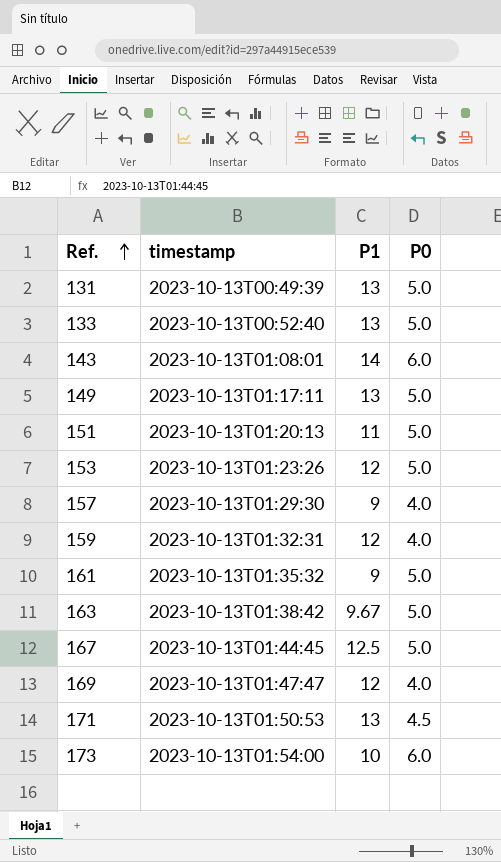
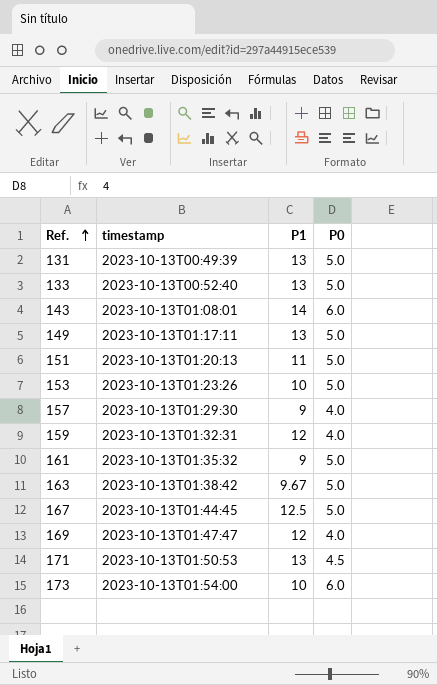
153 | P1: 12 -> 10

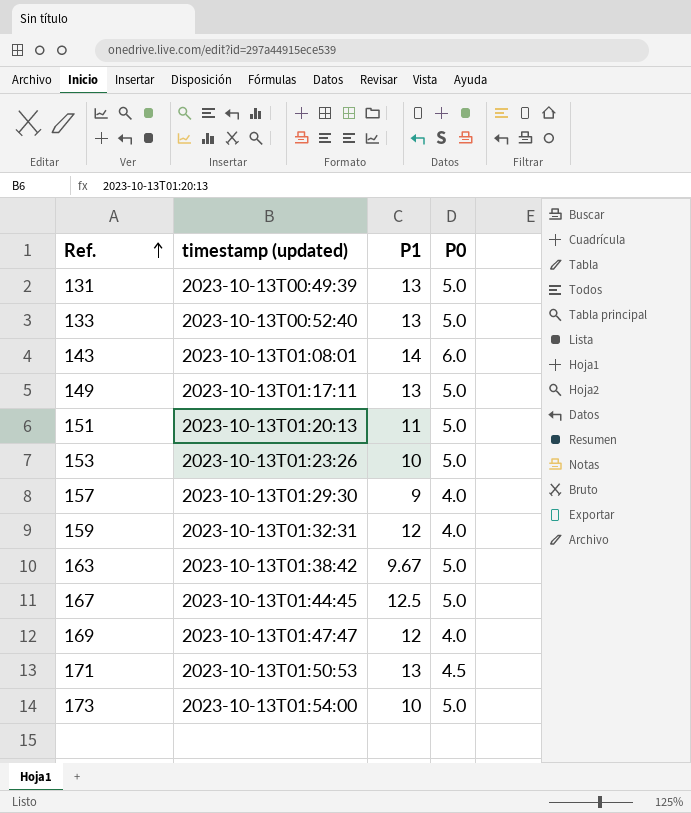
column name: timestamp -> timestamp (updated)
row 161: 2023-10-13T01:35:32 | 9 | 5.0 -> none
173 | P0: 6.0 -> 5.0

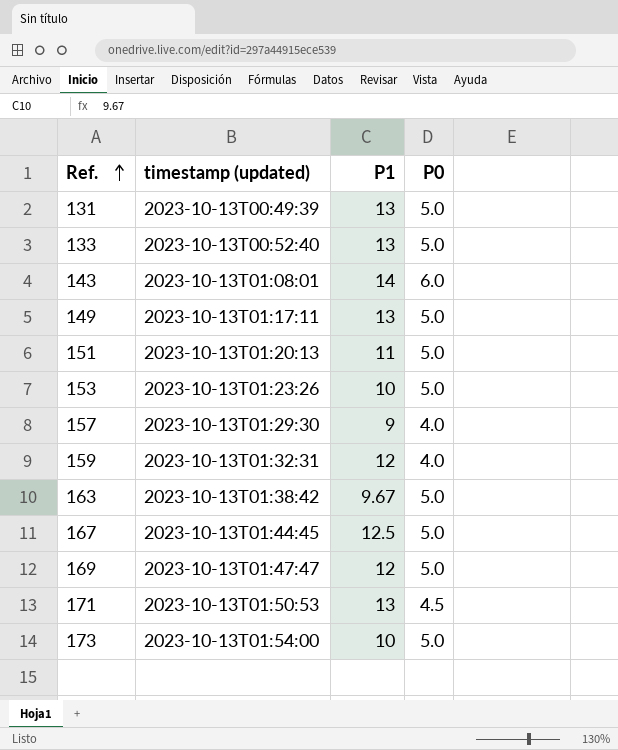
169 | P0: 4.0 -> 5.0

